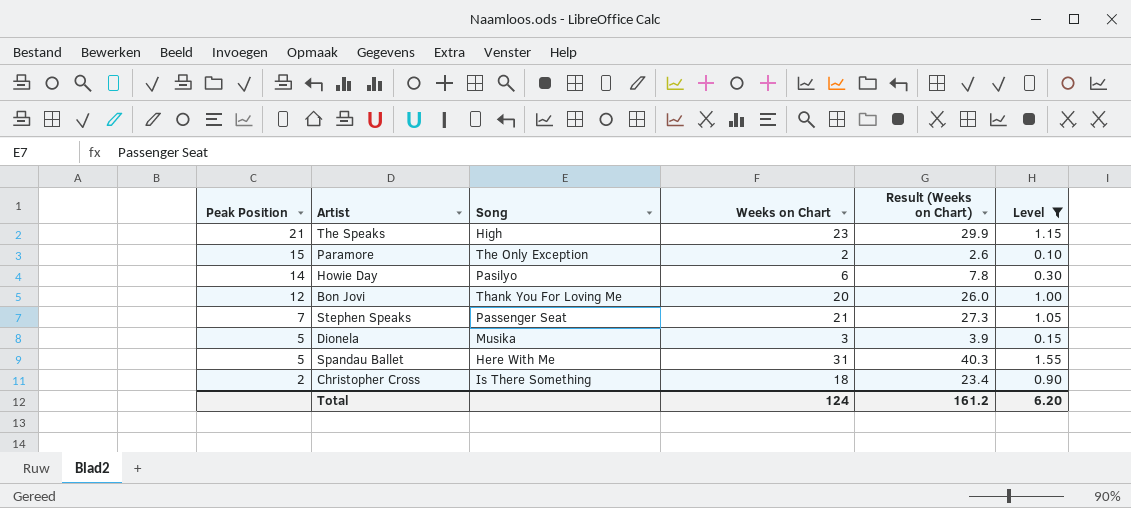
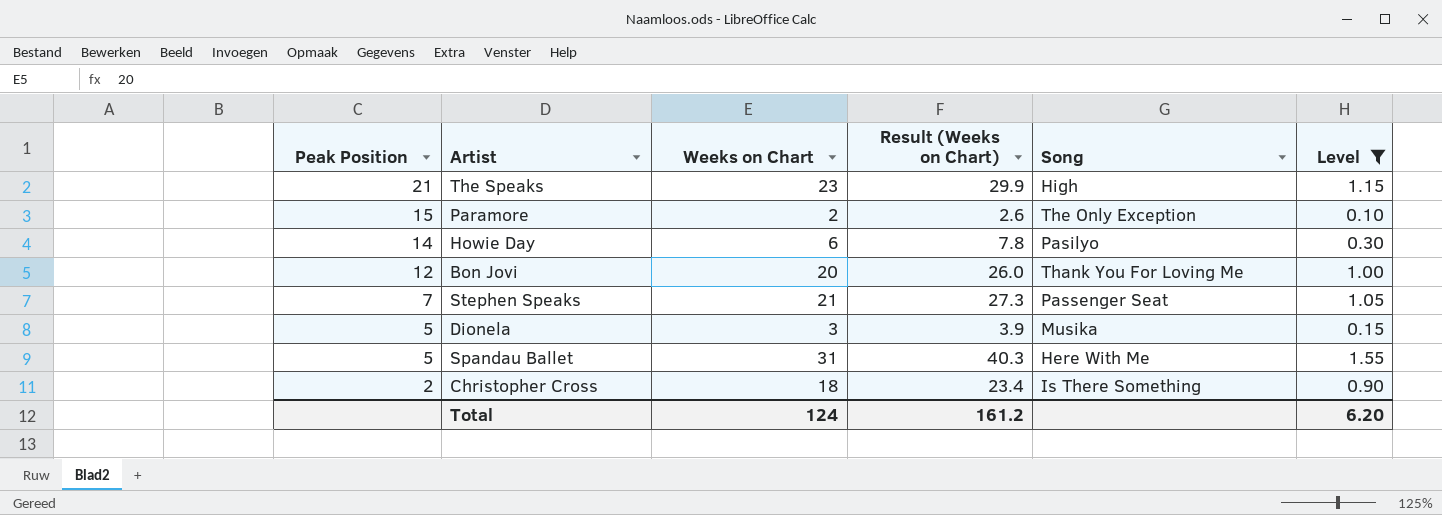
column Song | position: 3 -> 5

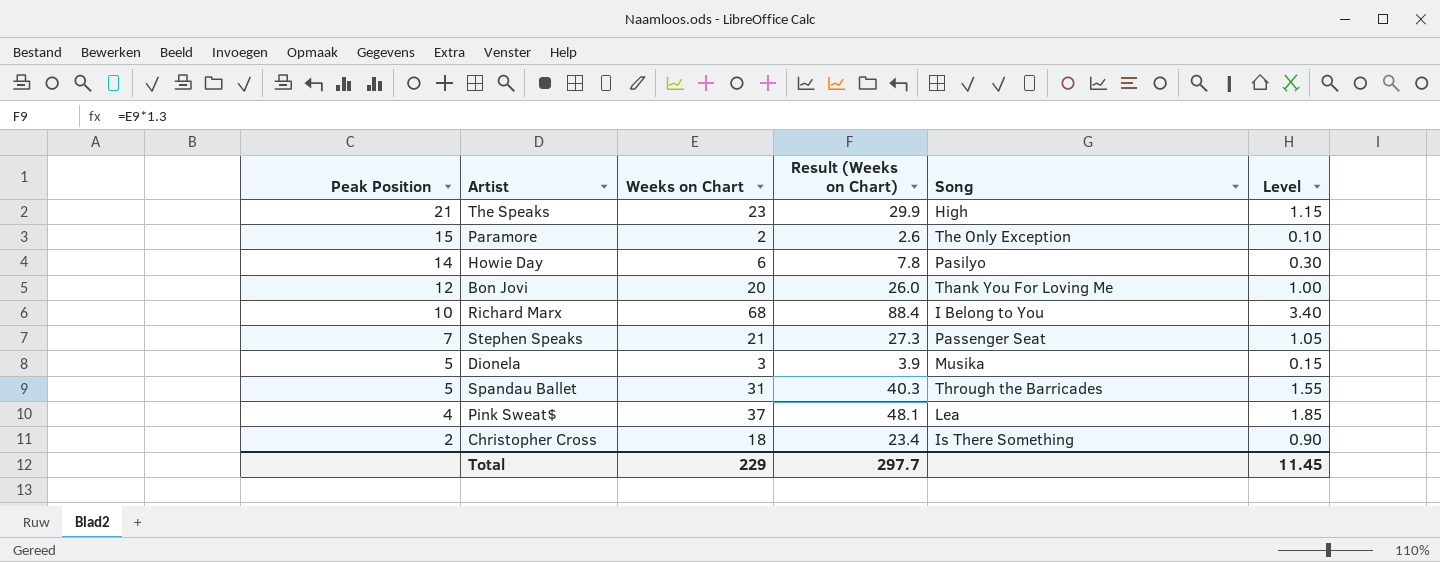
filter: Level <= 1.55 -> none
Spandau Ballet | Song: Here With Me -> Through the Barricades
Total | Weeks on Chart: 124 -> 229
Total | Result (Weeks on Chart): 161.2 -> 297.7
Total | Level: 6.20 -> 11.45

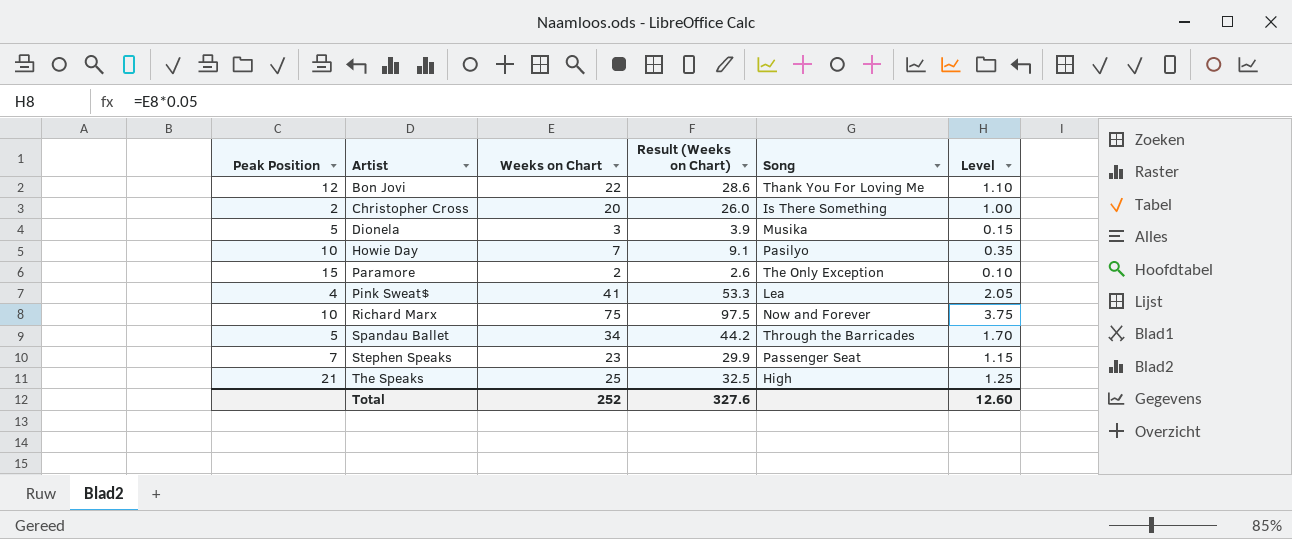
row order: Peak Position descending -> Artist ascending
Bon Jovi | Weeks on Chart: 20 -> 22
Bon Jovi | Result (Weeks on Chart): 26.0 -> 28.6
Bon Jovi | Level: 1.00 -> 1.10
Christopher Cross | Weeks on Chart: 18 -> 20
Christopher Cross | Result (Weeks on Chart): 23.4 -> 26.0
Christopher Cross | Level: 0.90 -> 1.00
Howie Day | Peak Position: 14 -> 10
Howie Day | Weeks on Chart: 6 -> 7
Howie Day | Result (Weeks on Chart): 7.8 -> 9.1
Howie Day | Level: 0.30 -> 0.35
Pink Sweat$ | Weeks on Chart: 37 -> 41
Pink Sweat$ | Result (Weeks on Chart): 48.1 -> 53.3
Pink Sweat$ | Level: 1.85 -> 2.05
Richard Marx | Weeks on Chart: 68 -> 75
Richard Marx | Result (Weeks on Chart): 88.4 -> 97.5
Richard Marx | Song: I Belong to You -> Now and Forever
Richard Marx | Level: 3.40 -> 3.75
Spandau Ballet | Weeks on Chart: 31 -> 34
Spandau Ballet | Result (Weeks on Chart): 40.3 -> 44.2
Spandau Ballet | Level: 1.55 -> 1.70
Stephen Speaks | Weeks on Chart: 21 -> 23
Stephen Speaks | Result (Weeks on Chart): 27.3 -> 29.9
Stephen Speaks | Level: 1.05 -> 1.15
The Speaks | Weeks on Chart: 23 -> 25
The Speaks | Result (Weeks on Chart): 29.9 -> 32.5
The Speaks | Level: 1.15 -> 1.25
Total | Weeks on Chart: 229 -> 252
Total | Result (Weeks on Chart): 297.7 -> 327.6
Total | Level: 11.45 -> 12.60

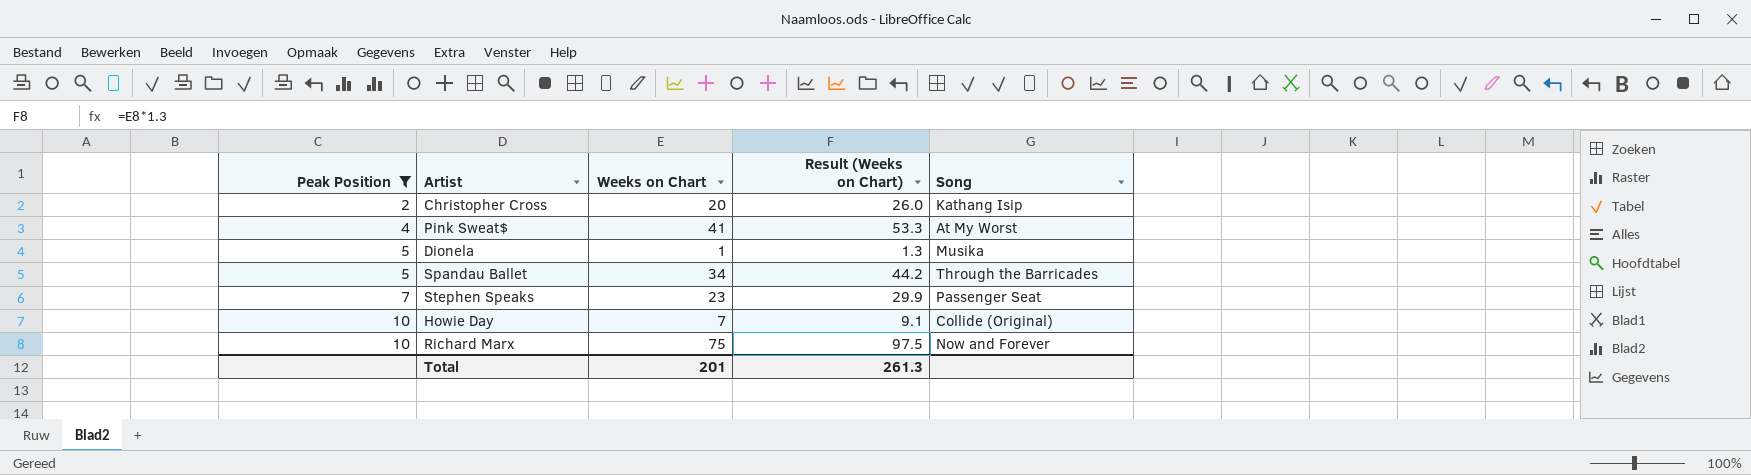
filter: none -> Peak Position <= 10
row order: Artist ascending -> Peak Position ascending
column Level | formula: [Weeks on Chart] * 0.05 -> none
Christopher Cross | Song: Is There Something -> Kathang Isip
Pink Sweat$ | Song: Lea -> At My Worst
Dionela | Weeks on Chart: 3 -> 1
Dionela | Result (Weeks on Chart): 3.9 -> 1.3
Howie Day | Song: Pasilyo -> Collide (Original)
Total | Weeks on Chart: 252 -> 201
Total | Result (Weeks on Chart): 327.6 -> 261.3

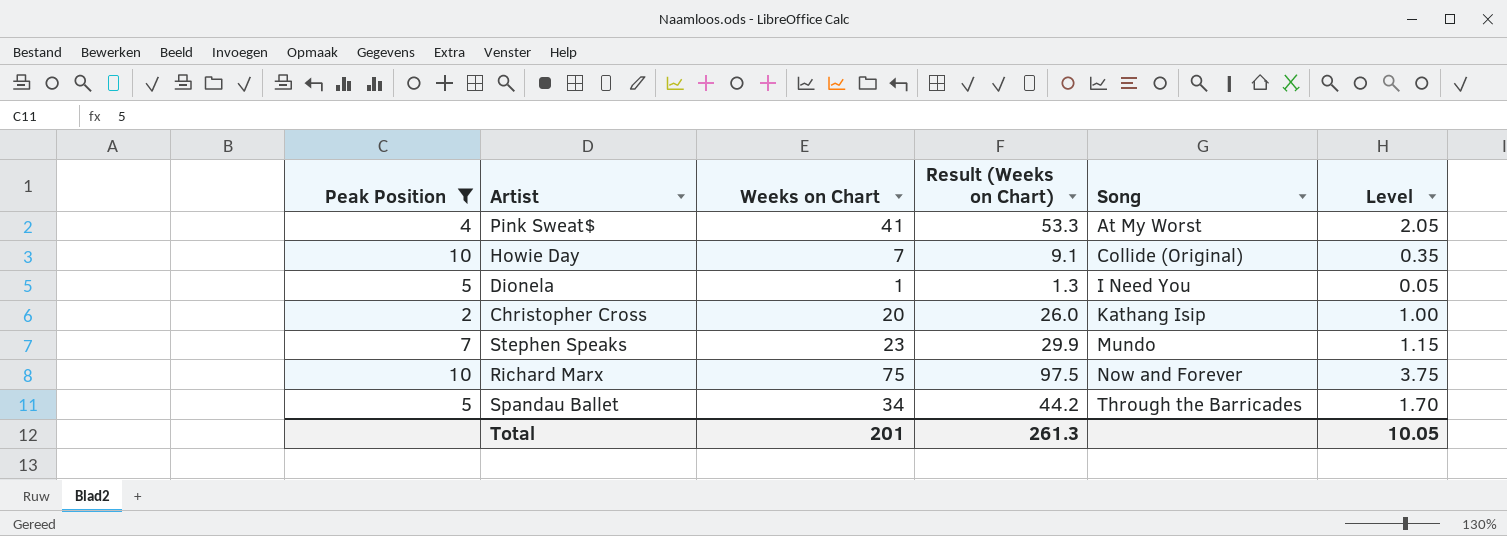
row order: Peak Position ascending -> Song ascending
column Level | formula: none -> [Weeks on Chart] * 0.05
Dionela | Song: Musika -> I Need You
Stephen Speaks | Song: Passenger Seat -> Mundo

